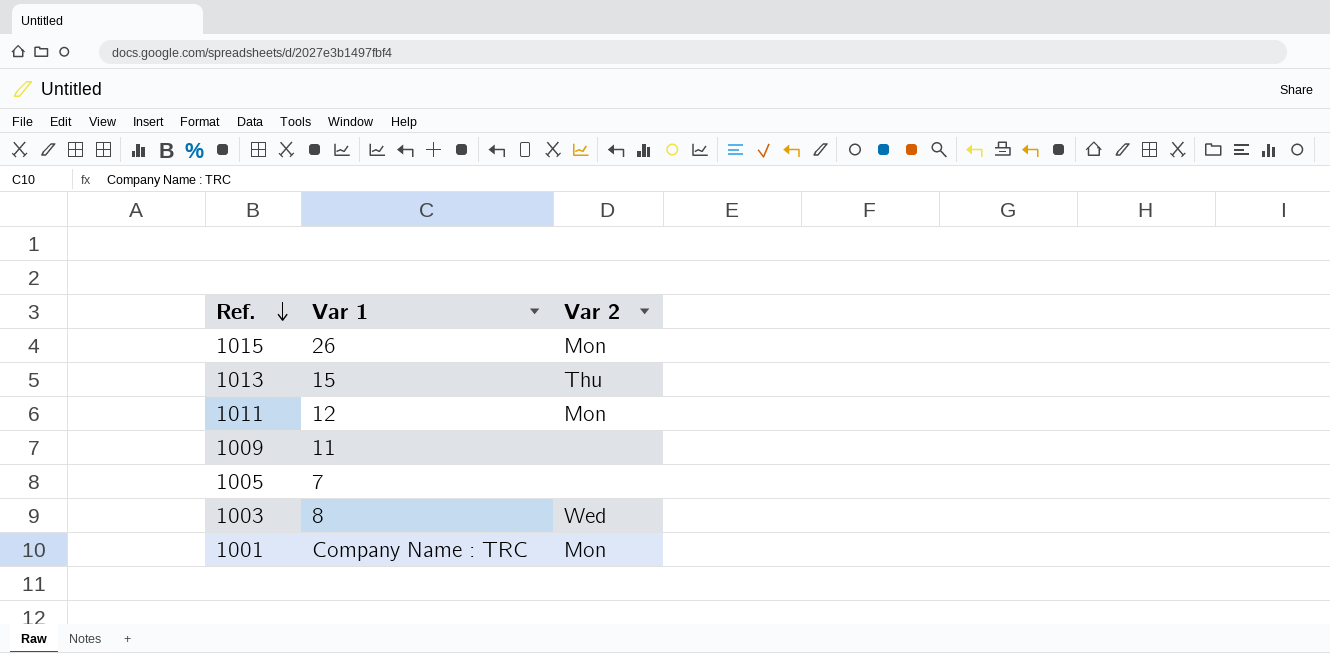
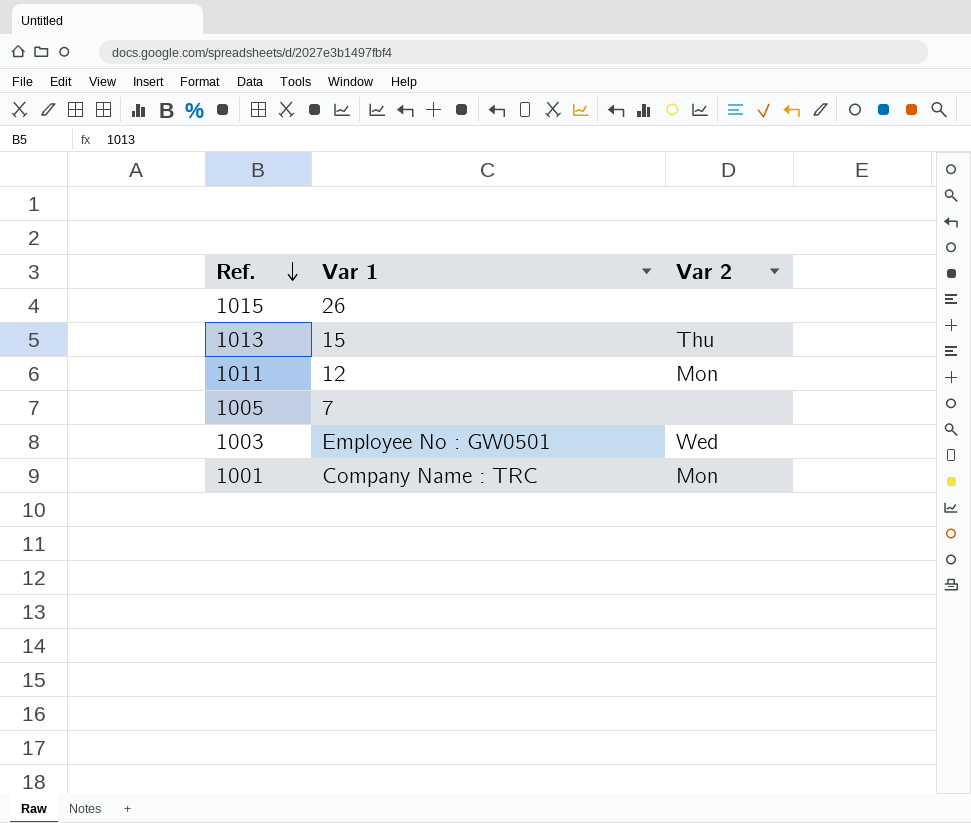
row 1009: 11 | none -> none
1015 | Var 2: Mon -> none
1003 | Var 1: 8 -> Employee No : GW0501

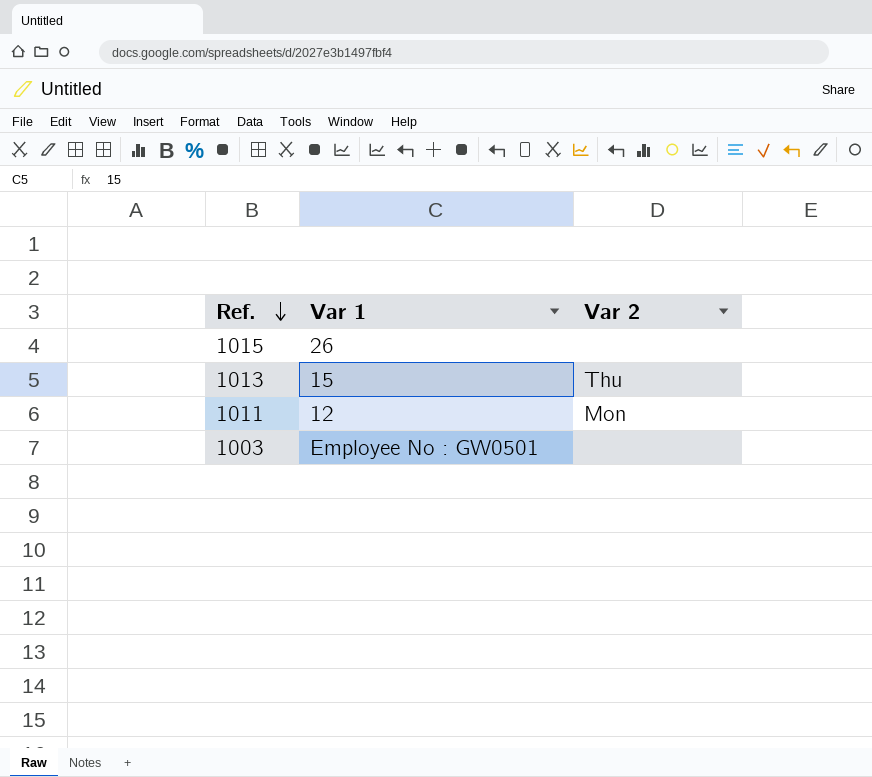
row 1005: 7 | none -> none
row 1001: Company Name : TRC | Mon -> none
1003 | Var 2: Wed -> none

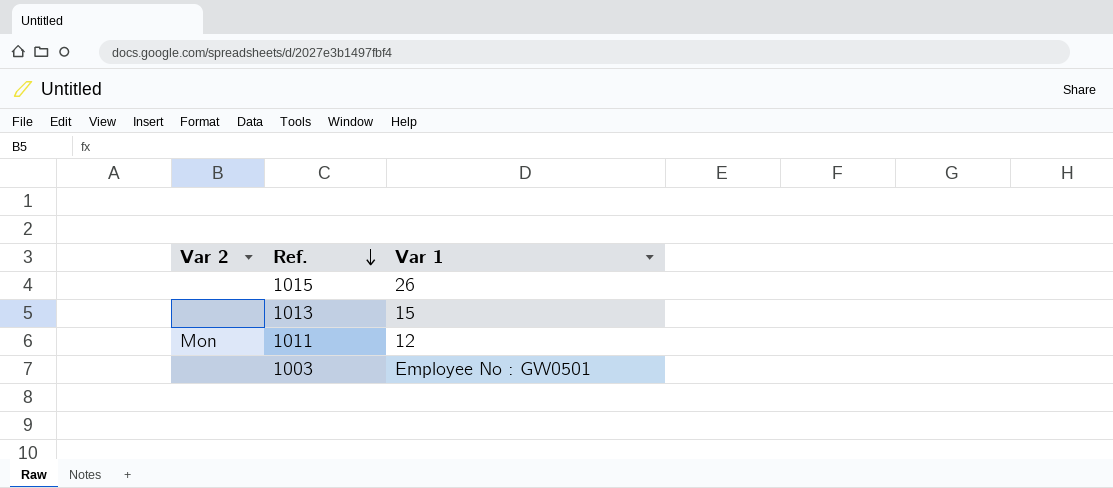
column Var 2 | position: 3 -> 1
1013 | Var 2: Thu -> none

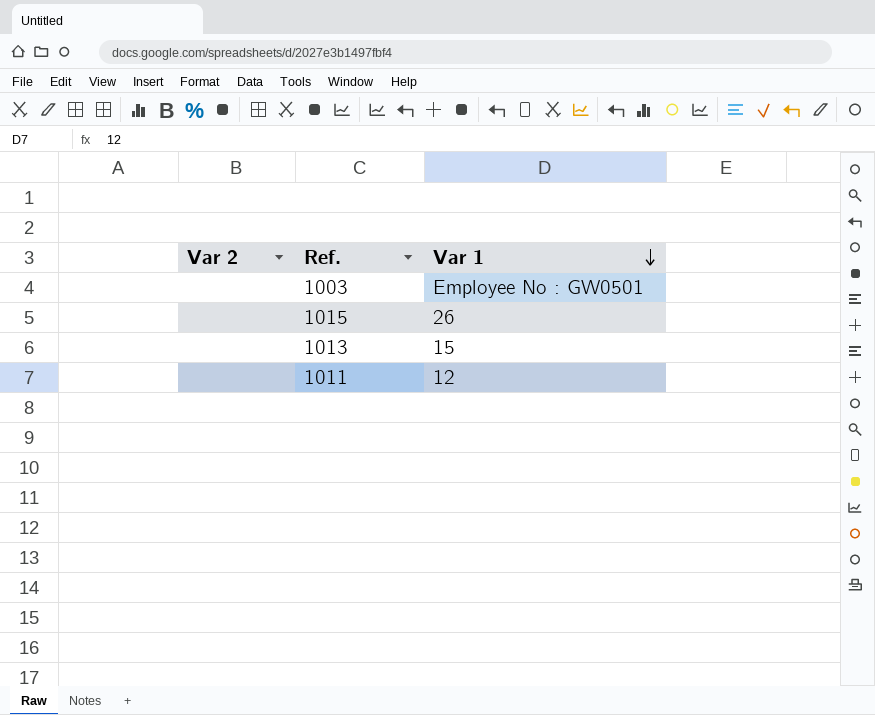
row order: Ref. descending -> Var 1 descending
1011 | Var 2: Mon -> none

